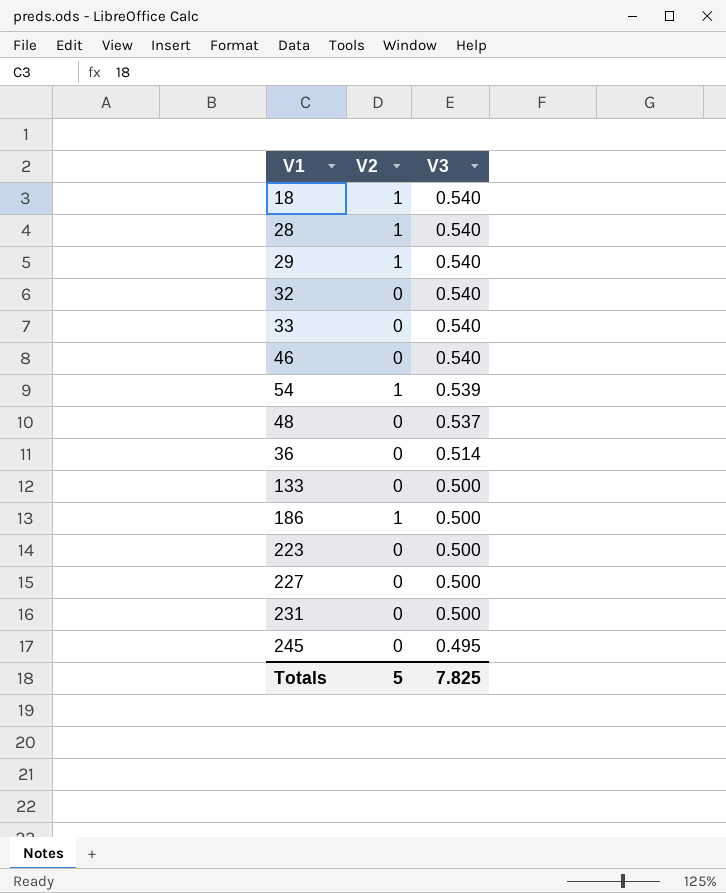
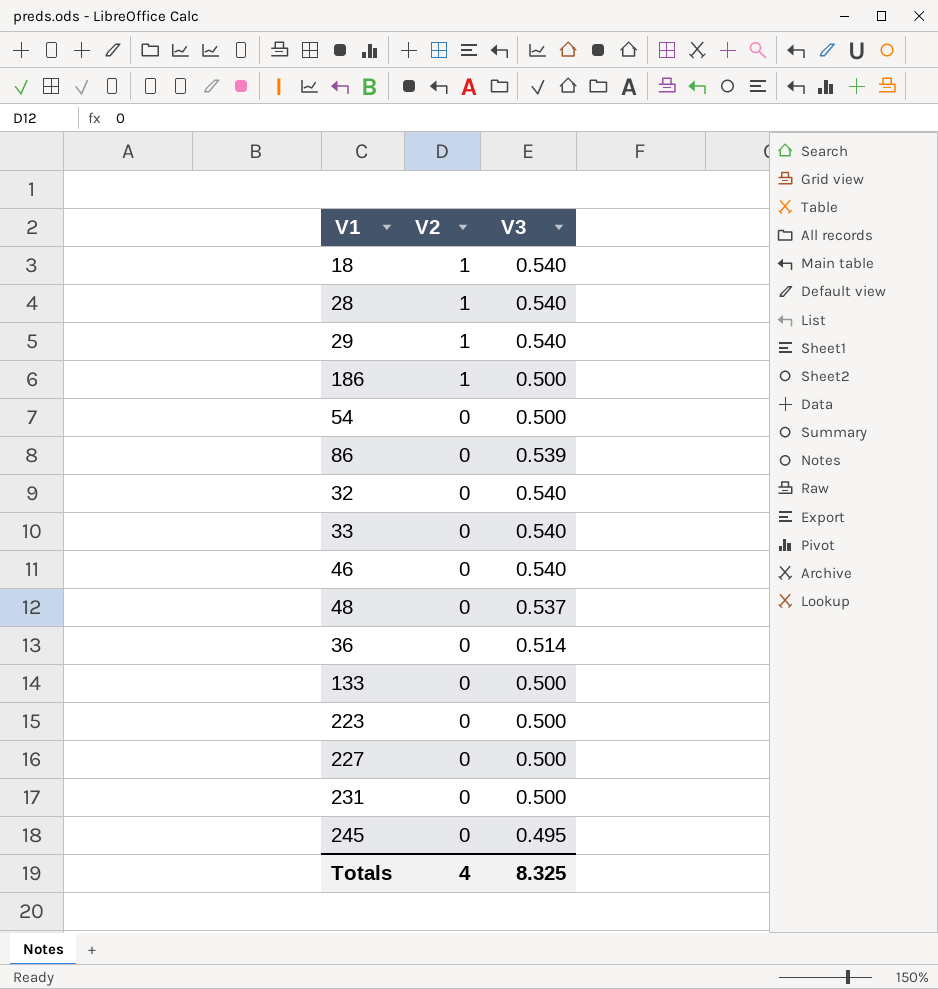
row order: V3 descending -> V2 descending
54 | V2: 1 -> 0
54 | V3: 0.539 -> 0.500
row 86: none -> 0 | 0.539
Totals | V2: 5 -> 4
Totals | V3: 7.825 -> 8.325

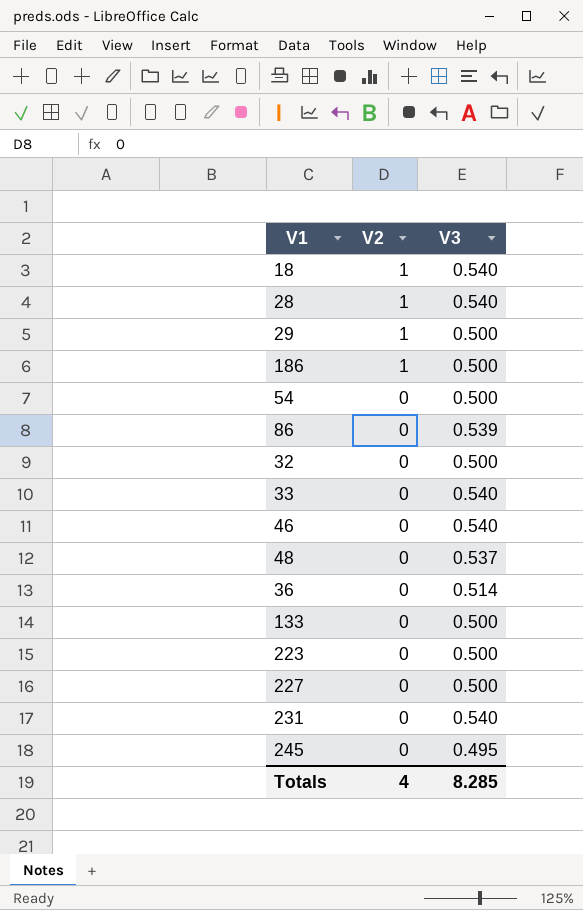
29 | V3: 0.540 -> 0.500
32 | V3: 0.540 -> 0.500
231 | V3: 0.500 -> 0.540
Totals | V3: 8.325 -> 8.285

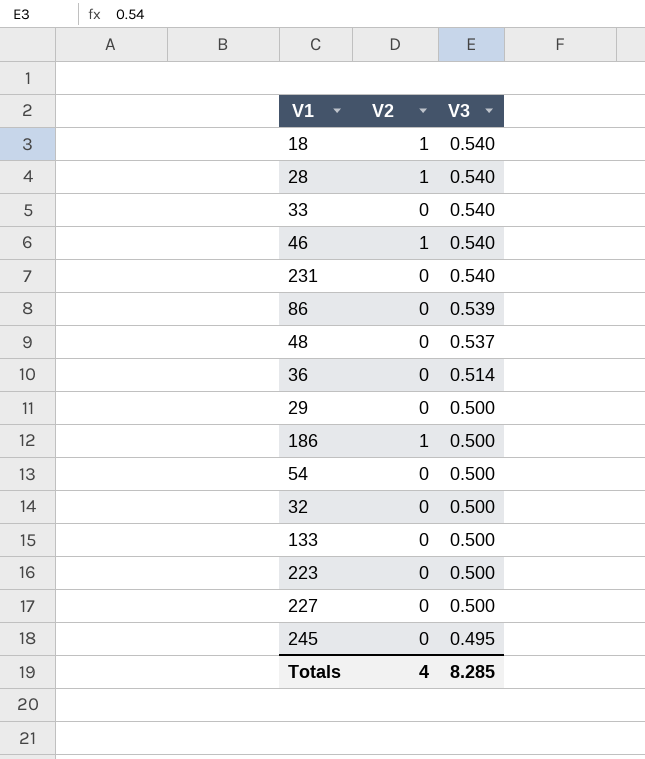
row order: V2 descending -> V3 descending
46 | V2: 0 -> 1
29 | V2: 1 -> 0

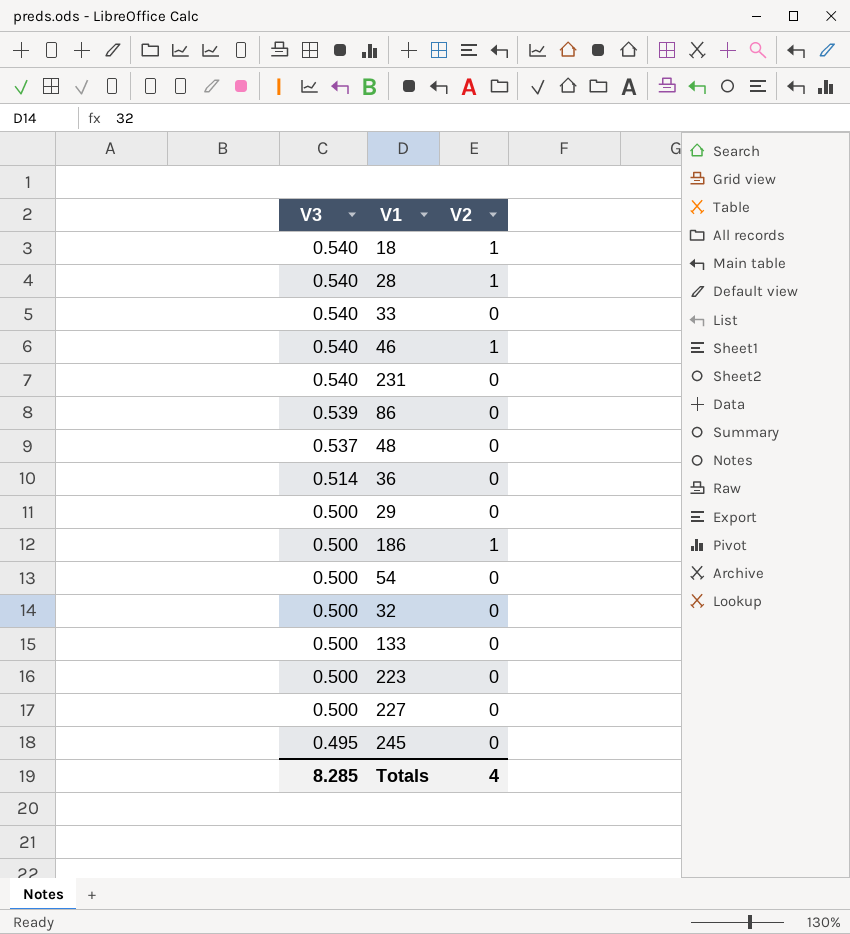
column V3 | position: 3 -> 1

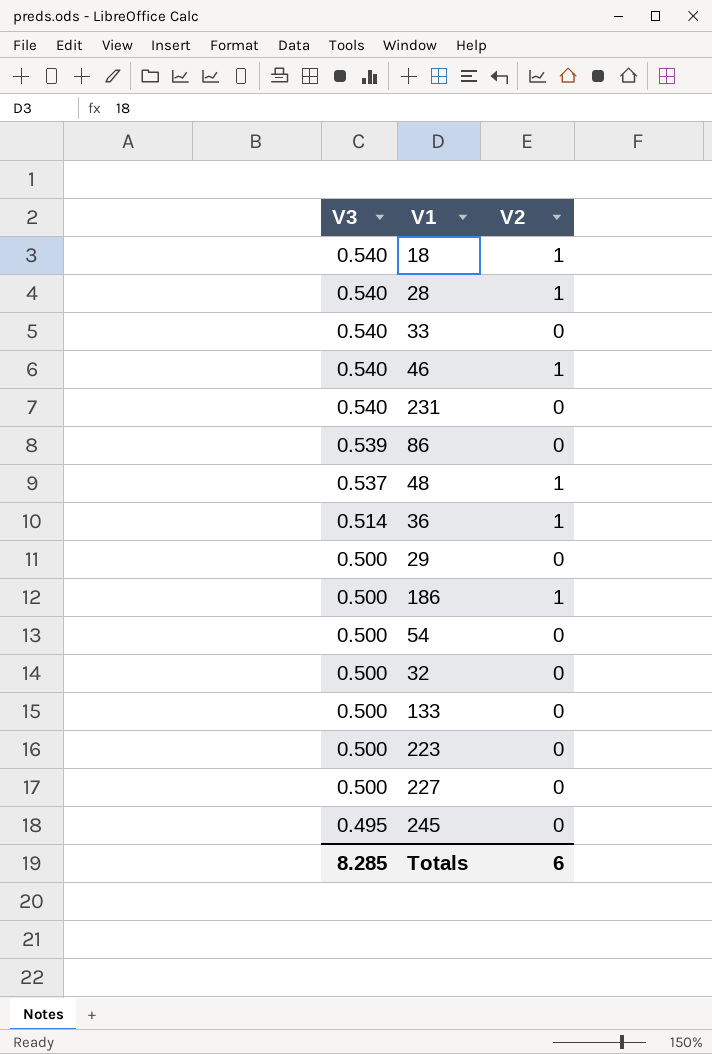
48 | V2: 0 -> 1
36 | V2: 0 -> 1
Totals | V2: 4 -> 6

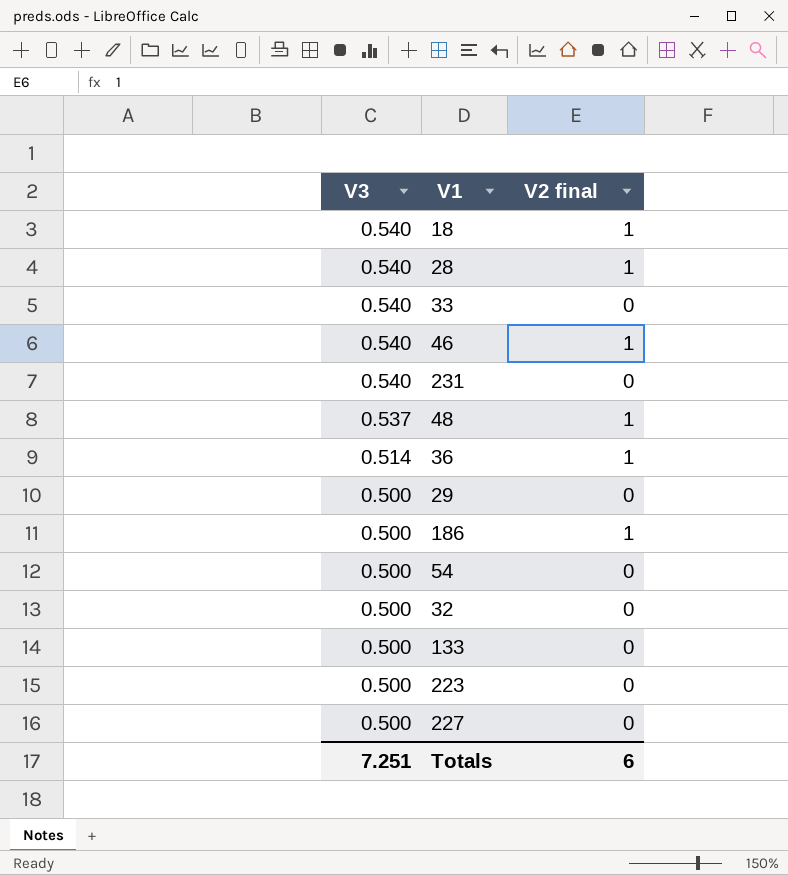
column name: V2 -> V2 final
row 86: 0.539 | 0 -> none
row 245: 0.495 | 0 -> none
Totals | V3: 8.285 -> 7.251

